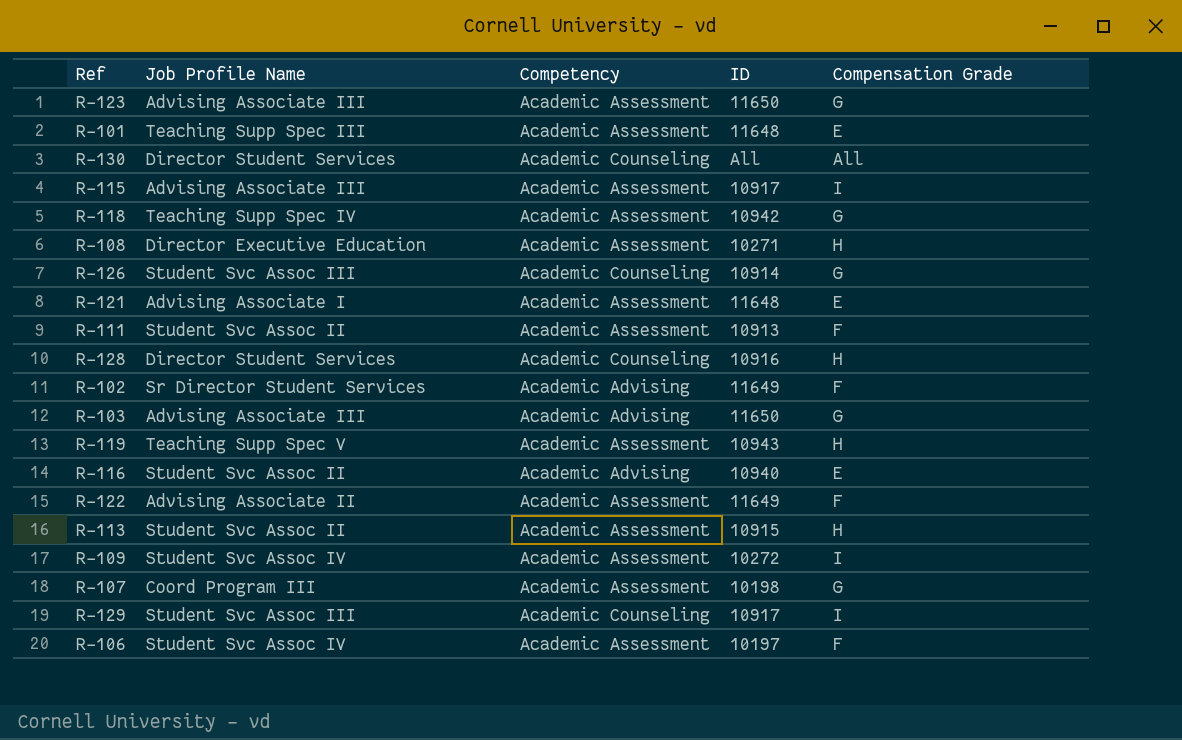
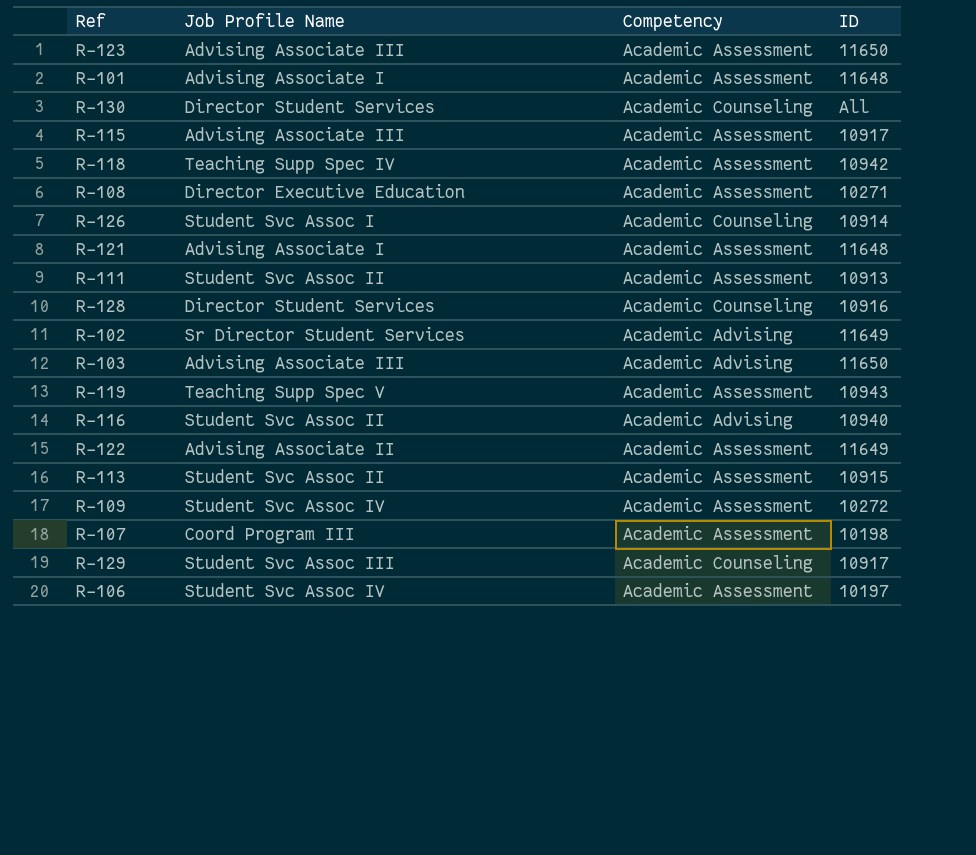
column Compensation Grade | position: 5 -> none
R-101 | Job Profile Name: Teaching Supp Spec III -> Advising Associate I
R-126 | Job Profile Name: Student Svc Assoc III -> Student Svc Assoc I

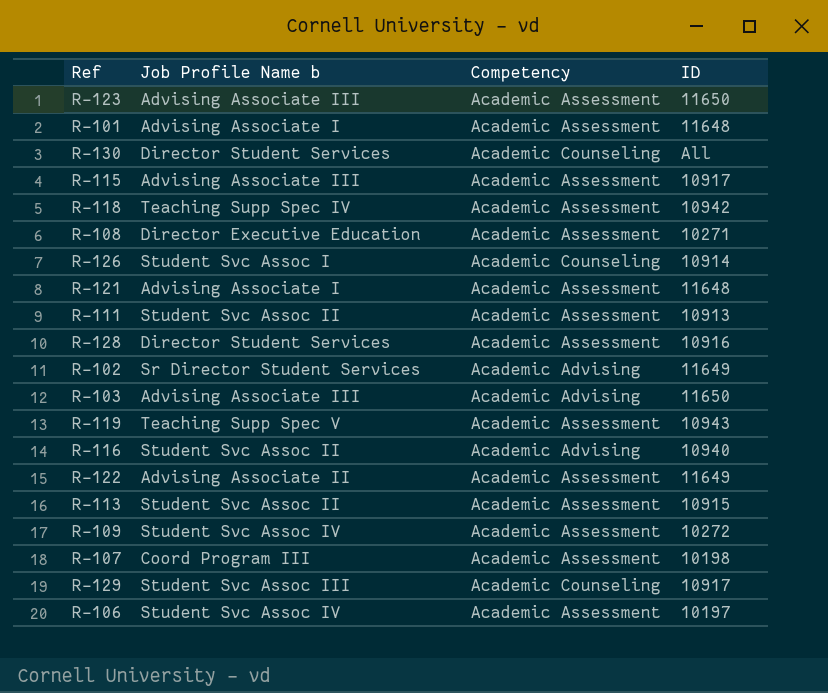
column name: Job Profile Name -> Job Profile Name b
R-128 | Competency: Academic Counseling -> Academic Assessment

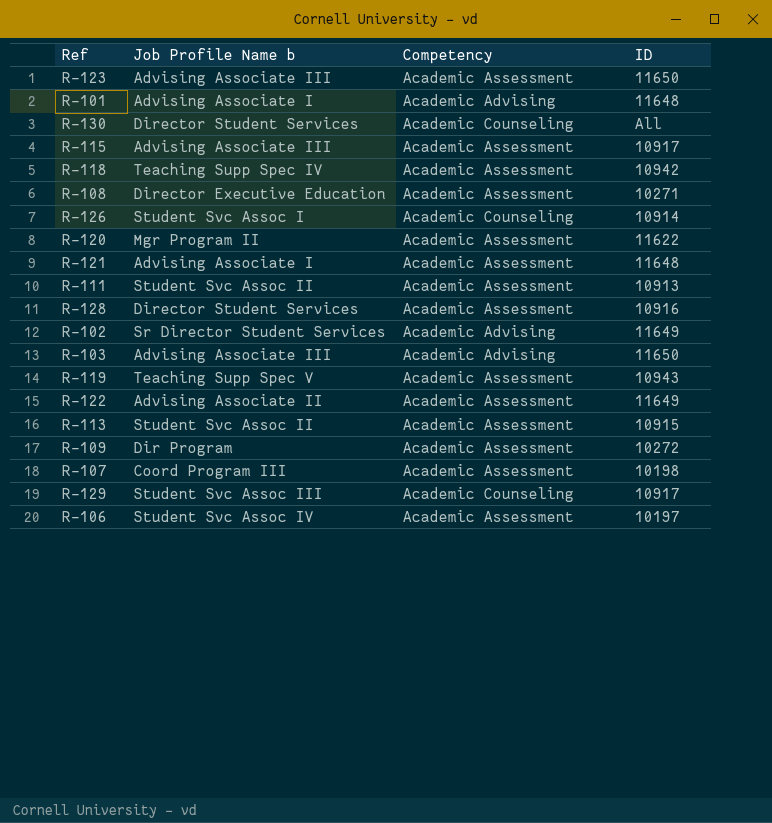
row R-116: Student Svc Assoc II | Academic Advising | 10940 -> none
R-101 | Competency: Academic Assessment -> Academic Advising
row R-120: none -> Mgr Program II | Academic Assessment | 11622
R-109 | Job Profile Name b: Student Svc Assoc IV -> Dir Program

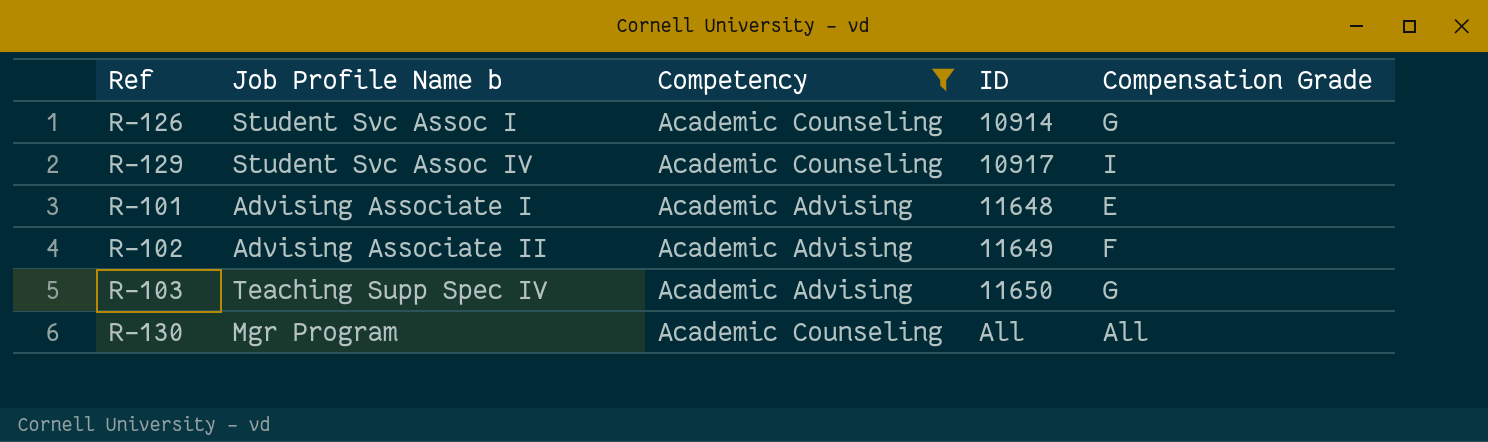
filter: none -> Competency != Academic Assessment
row order: none -> ID ascending
column Compensation Grade | position: none -> 5
R-129 | Job Profile Name b: Student Svc Assoc III -> Student Svc Assoc IV
R-102 | Job Profile Name b: Sr Director Student Services -> Advising Associate II
R-103 | Job Profile Name b: Advising Associate III -> Teaching Supp Spec IV
R-130 | Job Profile Name b: Director Student Services -> Mgr Program

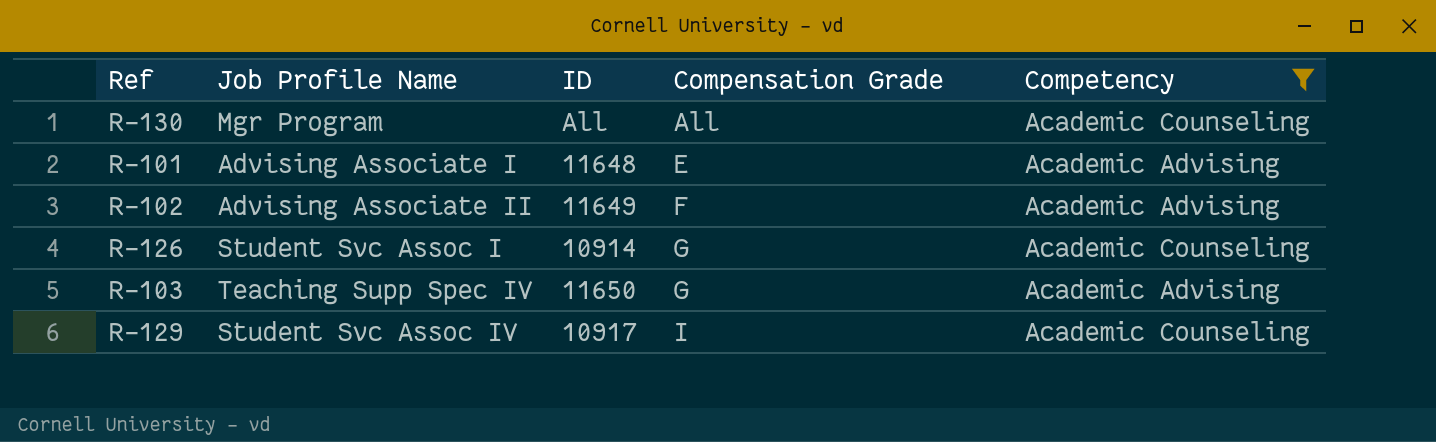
row order: ID ascending -> Compensation Grade ascending
column name: Job Profile Name b -> Job Profile Name
column Competency | position: 3 -> 5

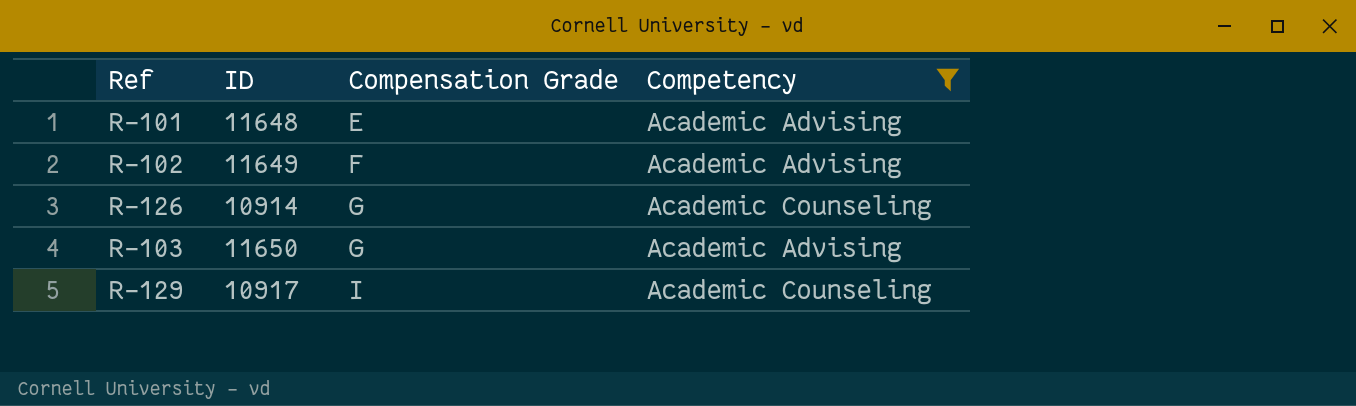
column Job Profile Name | position: 2 -> none
row R-130: Mgr Program | All | All | Academic Counseling -> none

